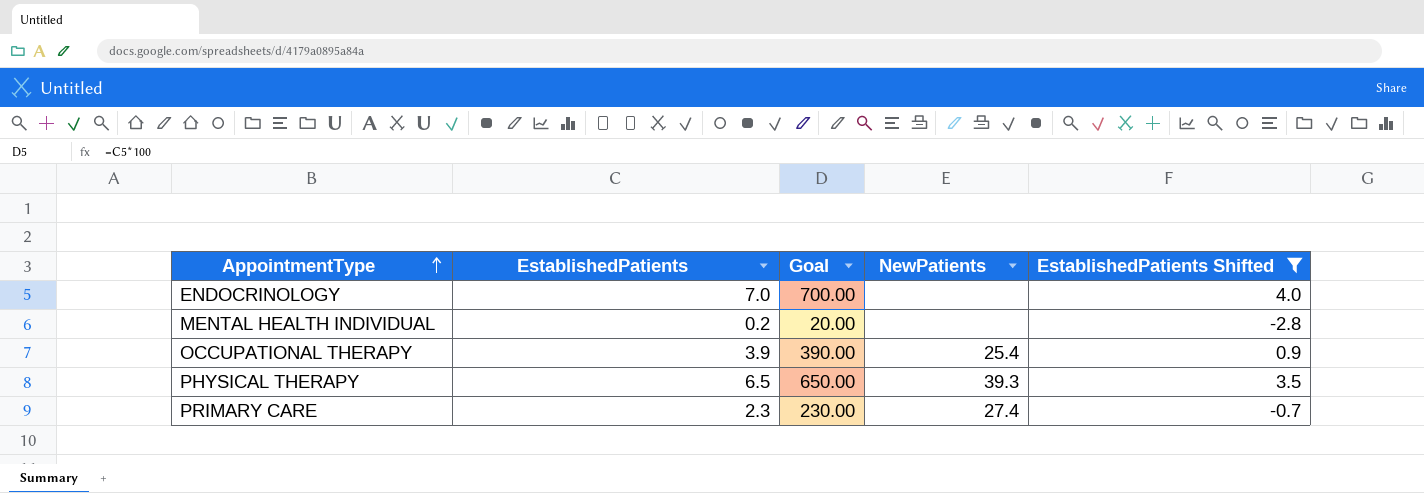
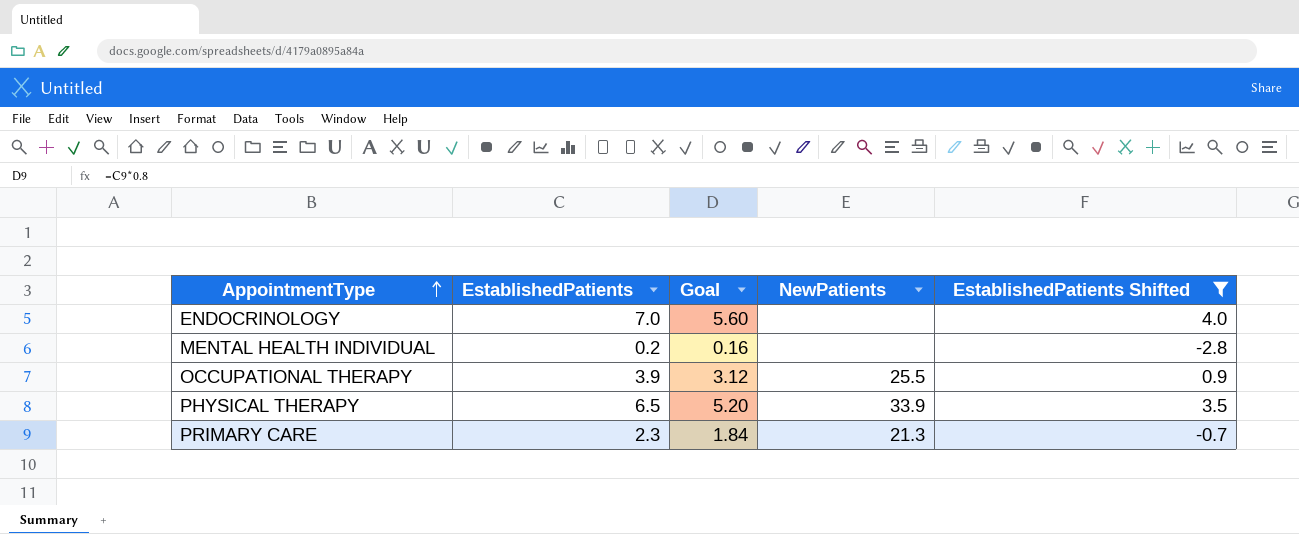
column Goal | formula: [EstablishedPatients] * 100 -> [EstablishedPatients] * 0.8
OCCUPATIONAL THERAPY | NewPatients: 25.4 -> 25.5
PHYSICAL THERAPY | NewPatients: 39.3 -> 33.9
PRIMARY CARE | NewPatients: 27.4 -> 21.3

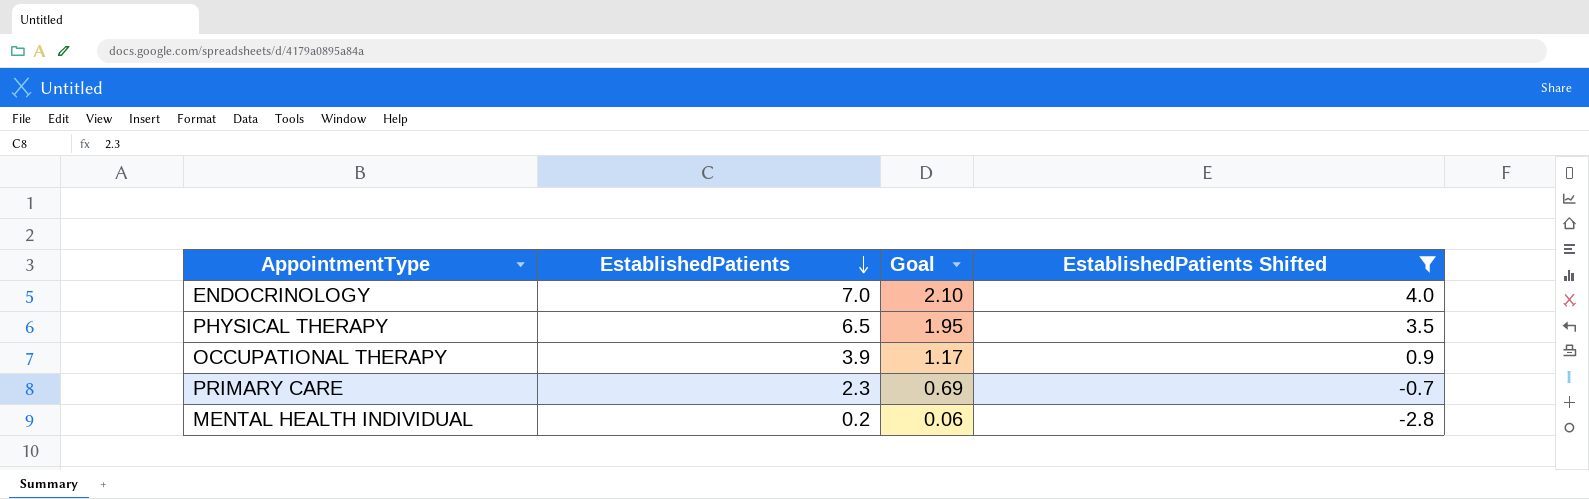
row order: AppointmentType ascending -> EstablishedPatients descending
column NewPatients | position: 4 -> none
column Goal | formula: [EstablishedPatients] * 0.8 -> [EstablishedPatients] * 0.3

